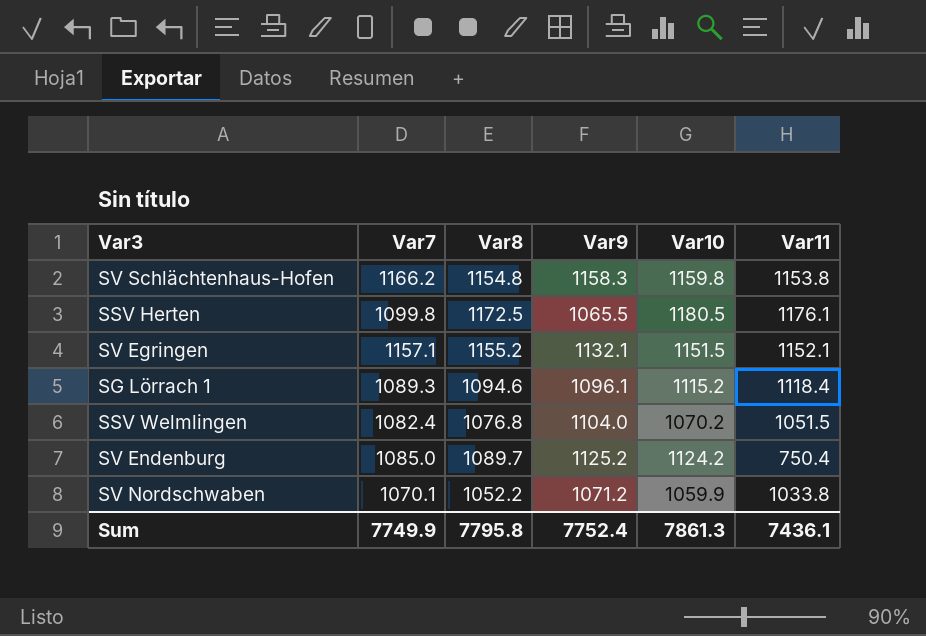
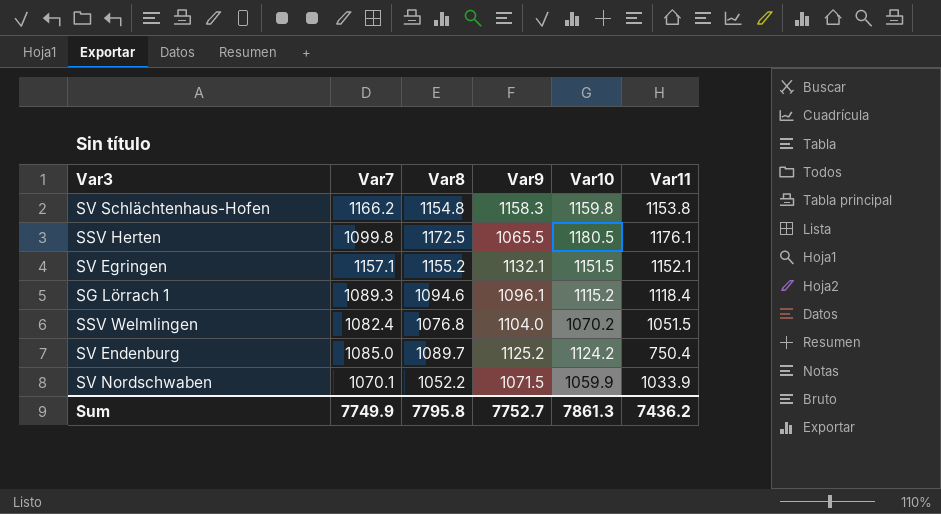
SV Nordschwaben | Var9: 1071.2 -> 1071.5
SV Nordschwaben | Var11: 1033.8 -> 1033.9
Sum | Var9: 7752.4 -> 7752.7
Sum | Var11: 7436.1 -> 7436.2

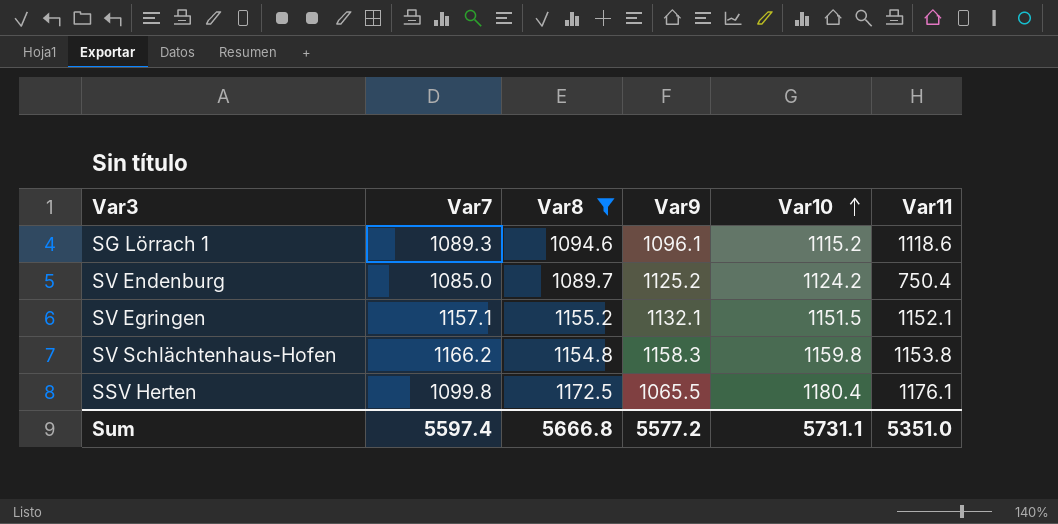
filter: none -> Var8 >= 1089.7
row order: none -> Var10 ascending
SG Lörrach 1 | Var11: 1118.4 -> 1118.6
SSV Herten | Var10: 1180.5 -> 1180.4
Sum | Var7: 7749.9 -> 5597.4
Sum | Var8: 7795.8 -> 5666.8
Sum | Var9: 7752.7 -> 5577.2
Sum | Var10: 7861.3 -> 5731.1
Sum | Var11: 7436.2 -> 5351.0

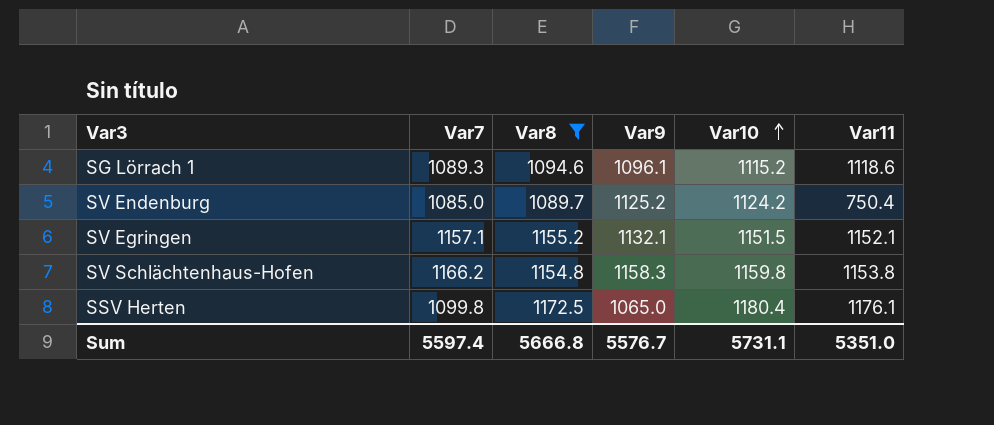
SSV Herten | Var9: 1065.5 -> 1065.0
Sum | Var9: 5577.2 -> 5576.7

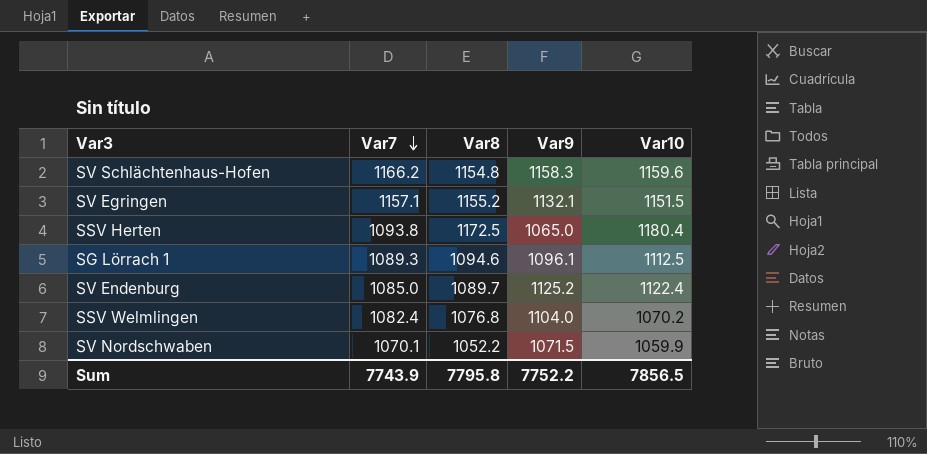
filter: Var8 >= 1089.7 -> none
row order: Var10 ascending -> Var7 descending
column Var11 | position: 6 -> none
SV Schlächtenhaus-Hofen | Var10: 1159.8 -> 1159.6
SSV Herten | Var7: 1099.8 -> 1093.8
SG Lörrach 1 | Var10: 1115.2 -> 1112.5
SV Endenburg | Var10: 1124.2 -> 1122.4
Sum | Var7: 5597.4 -> 7743.9
Sum | Var8: 5666.8 -> 7795.8
Sum | Var9: 5576.7 -> 7752.2
Sum | Var10: 5731.1 -> 7856.5

